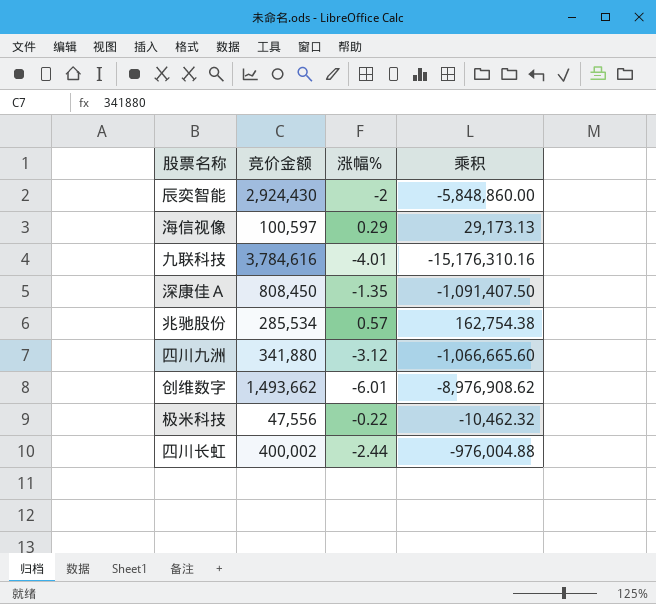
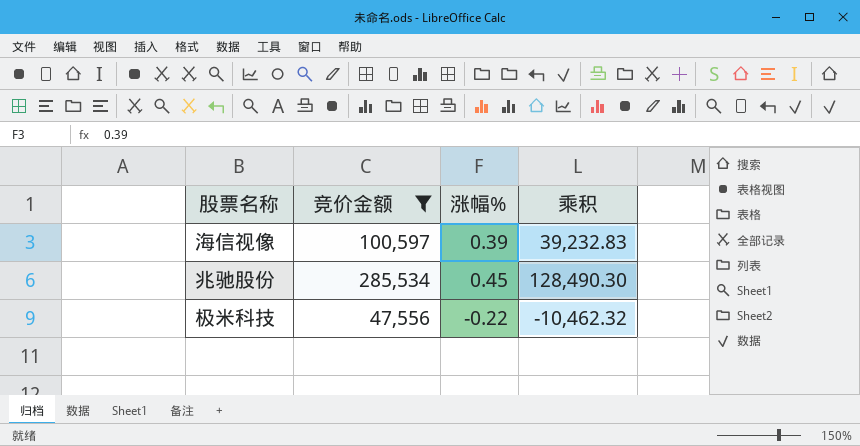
filter: none -> 竞价金额 <= 285,534
海信视像 | 涨幅%: 0.29 -> 0.39
海信视像 | 乘积: 29,173.13 -> 39,232.83
兆驰股份 | 涨幅%: 0.57 -> 0.45
兆驰股份 | 乘积: 162,754.38 -> 128,490.30

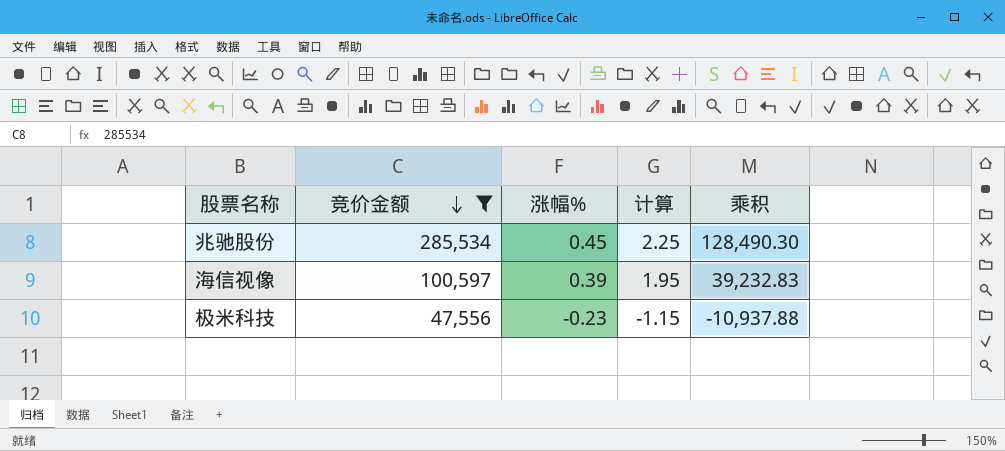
row order: none -> 竞价金额 descending
column 计算 | formula: none -> [涨幅%] * 5
极米科技 | 涨幅%: -0.22 -> -0.23
极米科技 | 乘积: -10,462.32 -> -10,937.88

